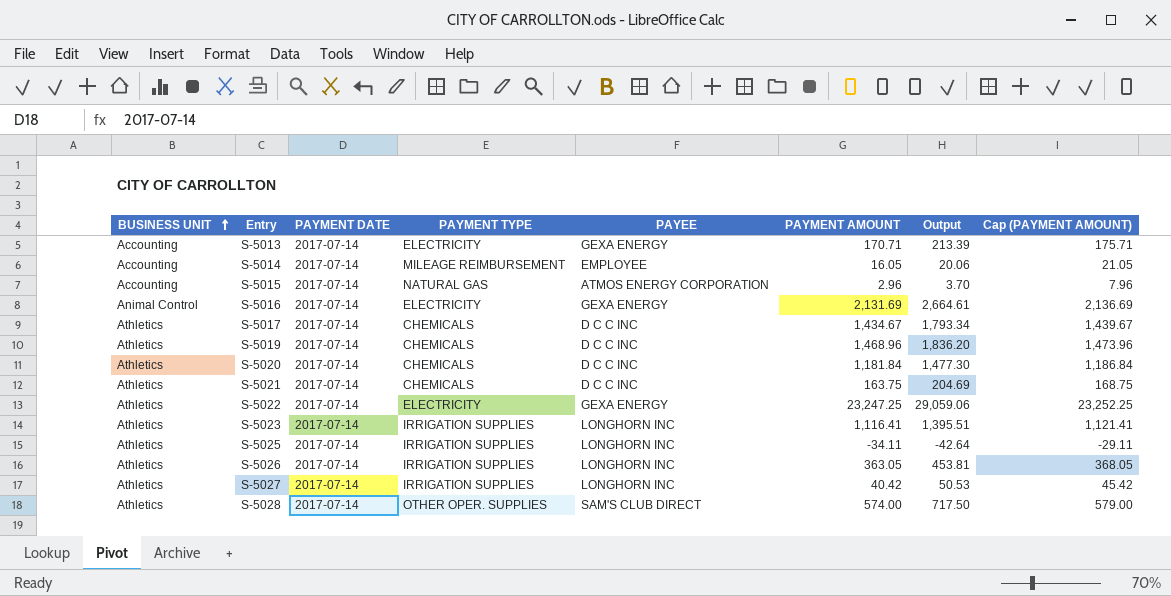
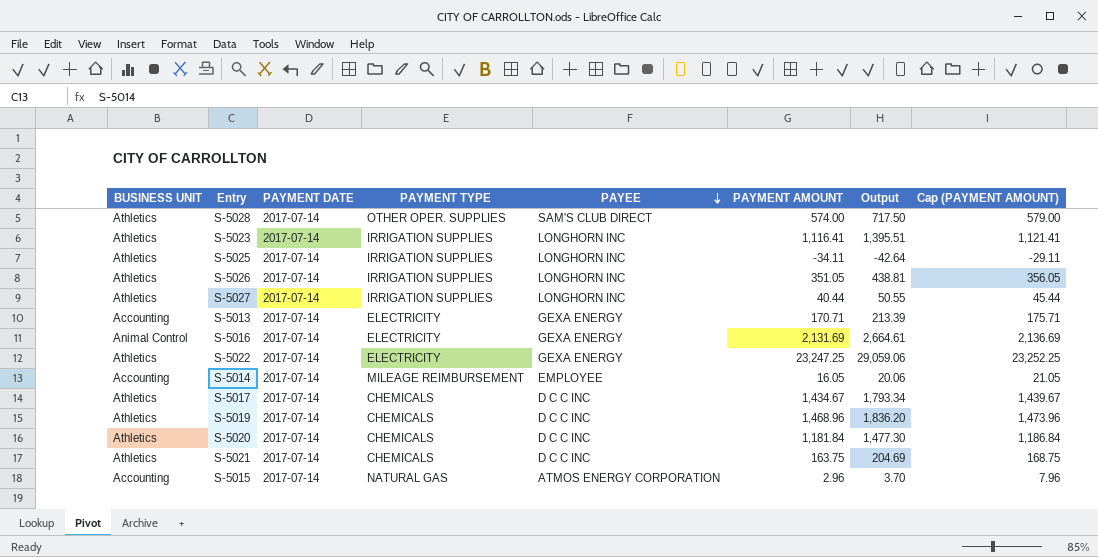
row order: BUSINESS UNIT ascending -> PAYEE descending
S-5026 | PAYMENT AMOUNT: 363.05 -> 351.05
S-5026 | Output: 453.81 -> 438.81
S-5026 | Cap (PAYMENT AMOUNT): 368.05 -> 356.05
S-5027 | PAYMENT AMOUNT: 40.42 -> 40.44
S-5027 | Output: 50.53 -> 50.55
S-5027 | Cap (PAYMENT AMOUNT): 45.42 -> 45.44

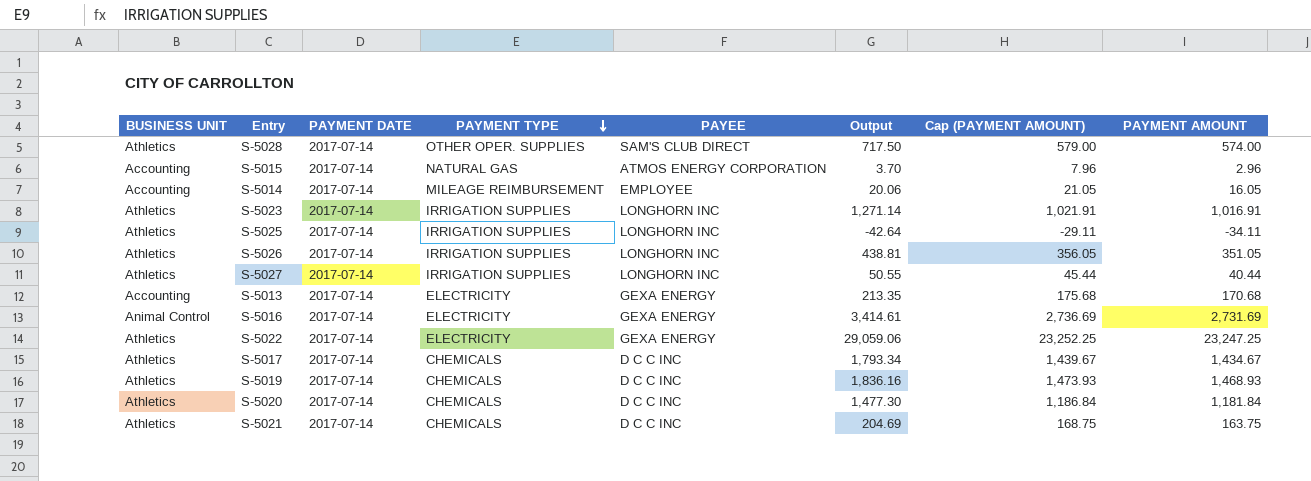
row order: PAYEE descending -> PAYMENT TYPE descending
column PAYMENT AMOUNT | position: 6 -> 8
S-5023 | Output: 1,395.51 -> 1,271.14
S-5023 | Cap (PAYMENT AMOUNT): 1,121.41 -> 1,021.91
S-5023 | PAYMENT AMOUNT: 1,116.41 -> 1,016.91
S-5013 | Output: 213.39 -> 213.35
S-5013 | Cap (PAYMENT AMOUNT): 175.71 -> 175.68
S-5013 | PAYMENT AMOUNT: 170.71 -> 170.68
S-5016 | Output: 2,664.61 -> 3,414.61
S-5016 | Cap (PAYMENT AMOUNT): 2,136.69 -> 2,736.69
S-5016 | PAYMENT AMOUNT: 2,131.69 -> 2,731.69
S-5019 | Output: 1,836.20 -> 1,836.16
S-5019 | Cap (PAYMENT AMOUNT): 1,473.96 -> 1,473.93
S-5019 | PAYMENT AMOUNT: 1,468.96 -> 1,468.93

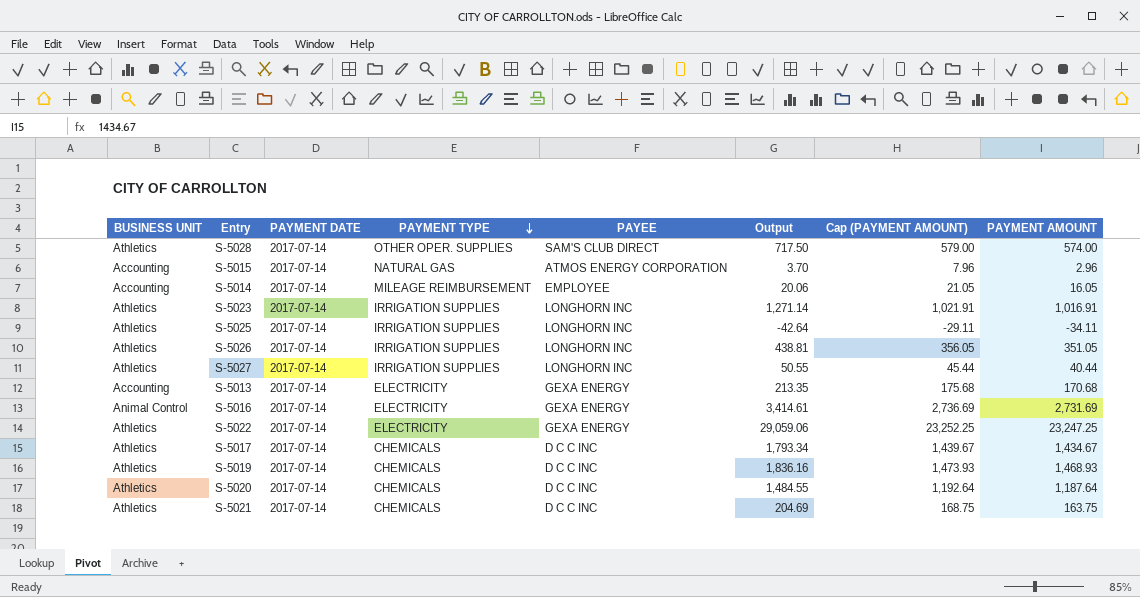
S-5020 | Output: 1,477.30 -> 1,484.55
S-5020 | Cap (PAYMENT AMOUNT): 1,186.84 -> 1,192.64
S-5020 | PAYMENT AMOUNT: 1,181.84 -> 1,187.64

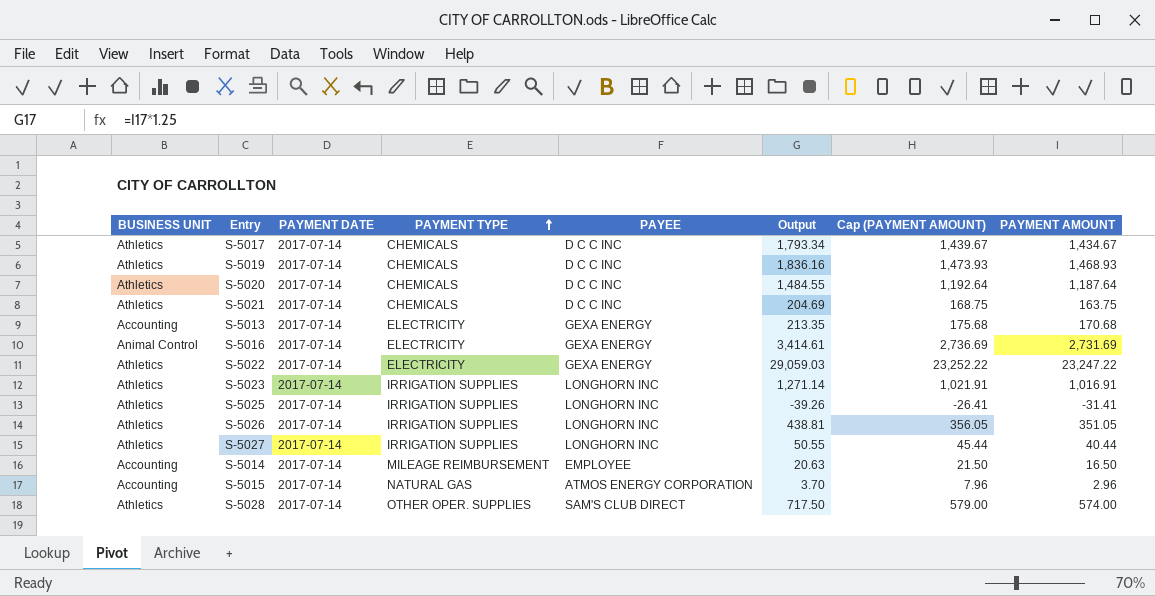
row order: PAYMENT TYPE descending -> PAYMENT TYPE ascending
S-5022 | Output: 29,059.06 -> 29,059.03
S-5022 | Cap (PAYMENT AMOUNT): 23,252.25 -> 23,252.22
S-5022 | PAYMENT AMOUNT: 23,247.25 -> 23,247.22
S-5025 | Output: -42.64 -> -39.26
S-5025 | Cap (PAYMENT AMOUNT): -29.11 -> -26.41
S-5025 | PAYMENT AMOUNT: -34.11 -> -31.41
S-5014 | Output: 20.06 -> 20.63
S-5014 | Cap (PAYMENT AMOUNT): 21.05 -> 21.50
S-5014 | PAYMENT AMOUNT: 16.05 -> 16.50

